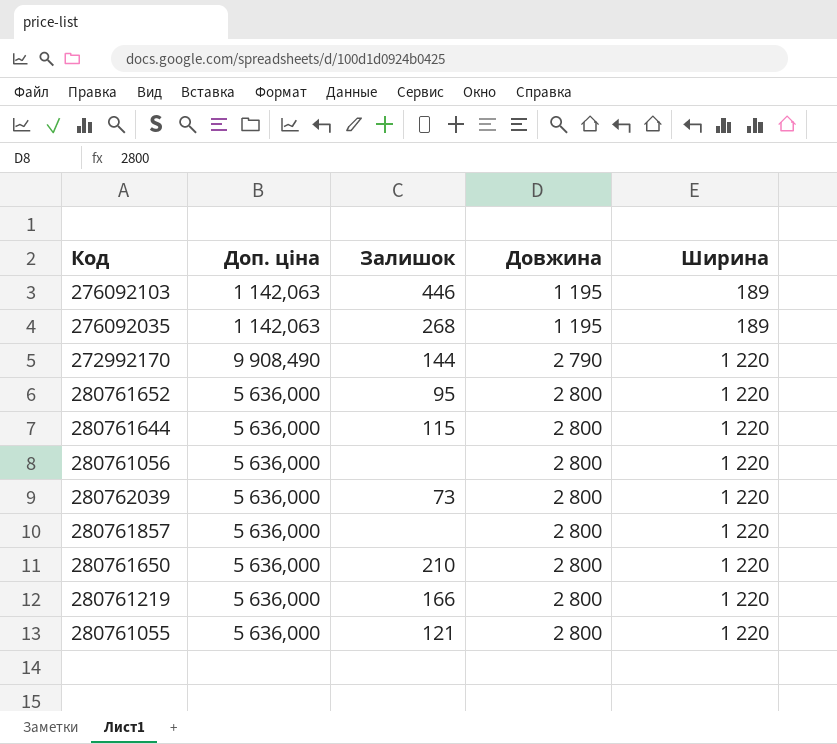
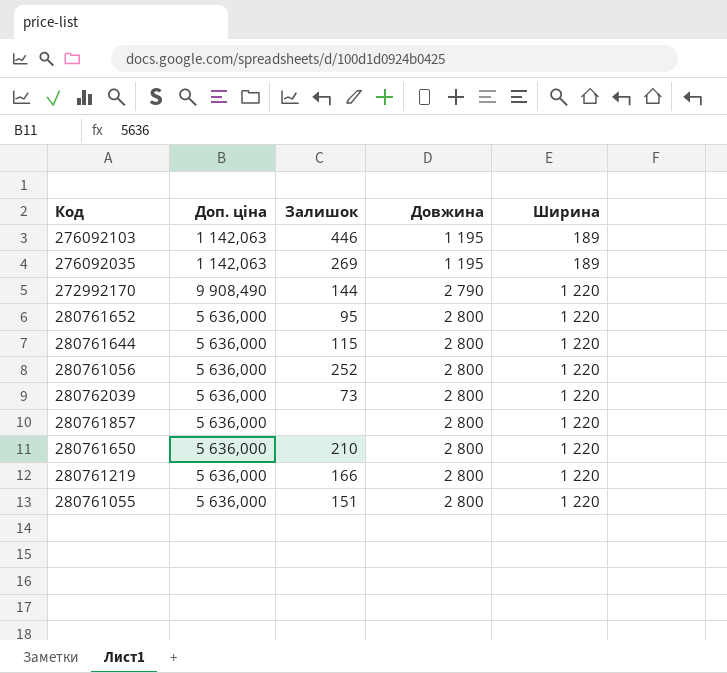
276092035 | Залишок: 268 -> 269
280761056 | Залишок: none -> 252
280761055 | Залишок: 121 -> 151

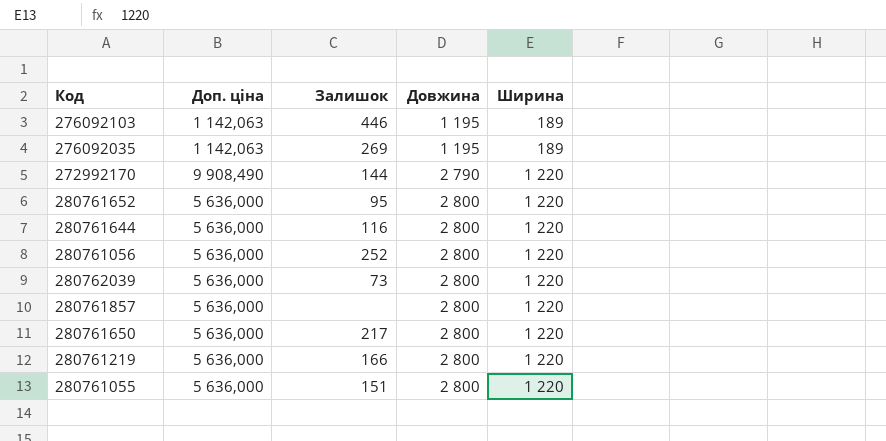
280761644 | Залишок: 115 -> 116
280761650 | Залишок: 210 -> 217

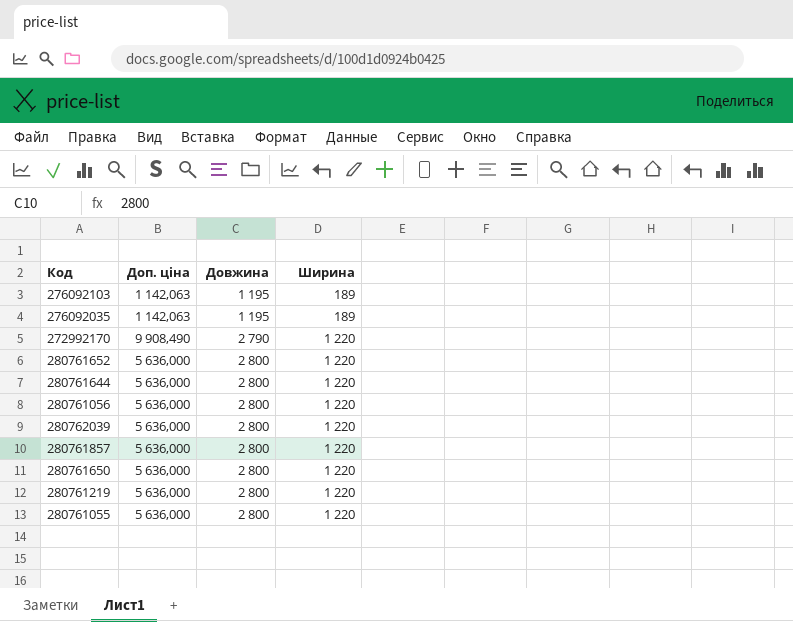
column Залишок | position: 3 -> none

